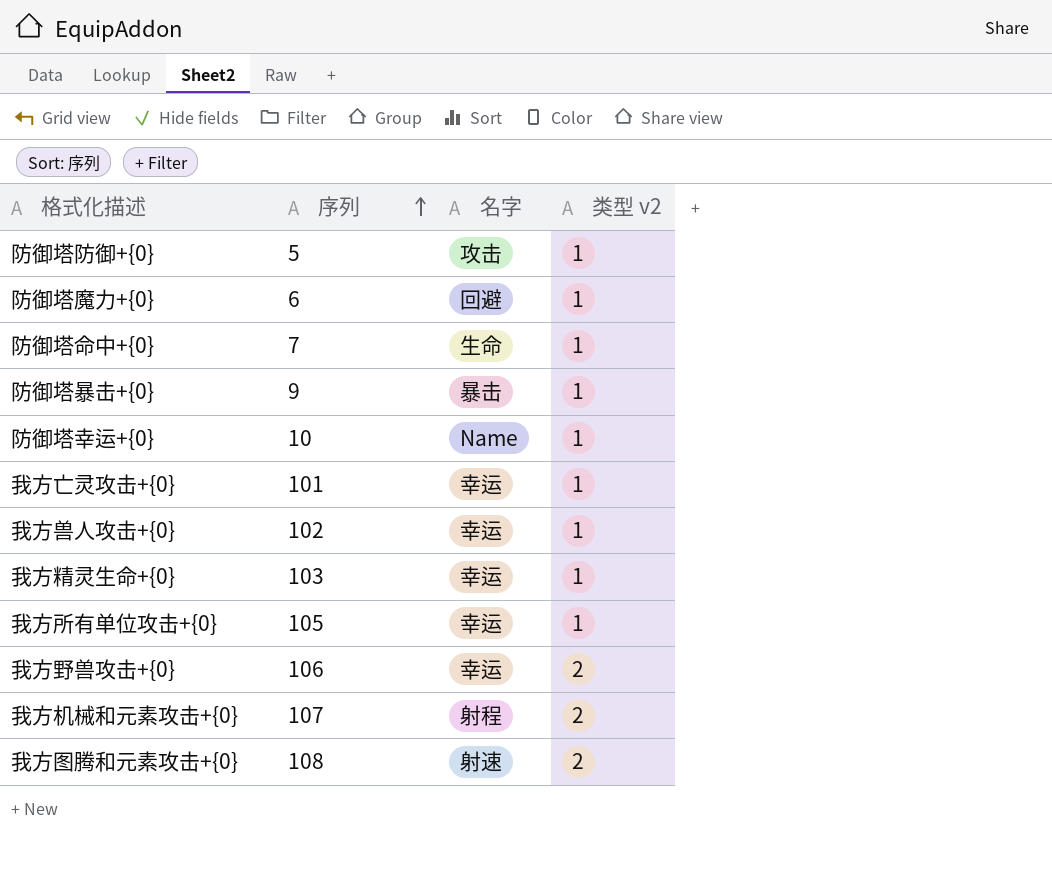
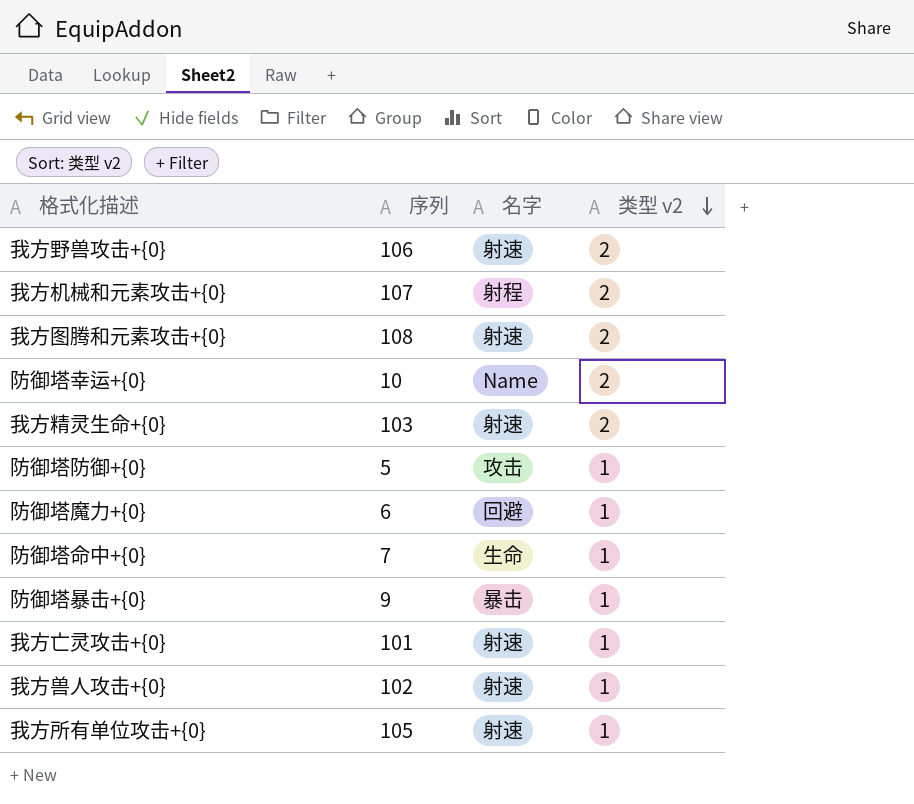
row order: 序列 ascending -> 类型 v2 descending
我方野兽攻击+{0} | 名字: 幸运 -> 射速
防御塔幸运+{0} | 类型 v2: 1 -> 2
我方精灵生命+{0} | 名字: 幸运 -> 射速
我方精灵生命+{0} | 类型 v2: 1 -> 2
我方亡灵攻击+{0} | 名字: 幸运 -> 射速
我方兽人攻击+{0} | 名字: 幸运 -> 射速
我方所有单位攻击+{0} | 名字: 幸运 -> 射速

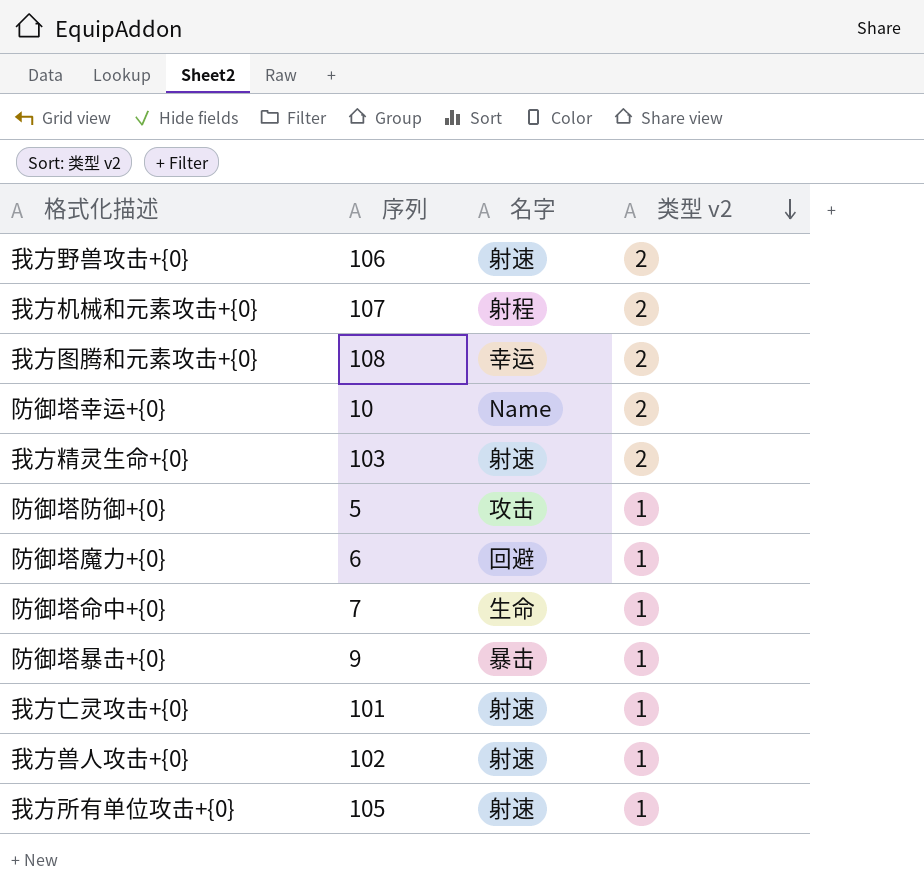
我方图腾和元素攻击+{0} | 名字: 射速 -> 幸运

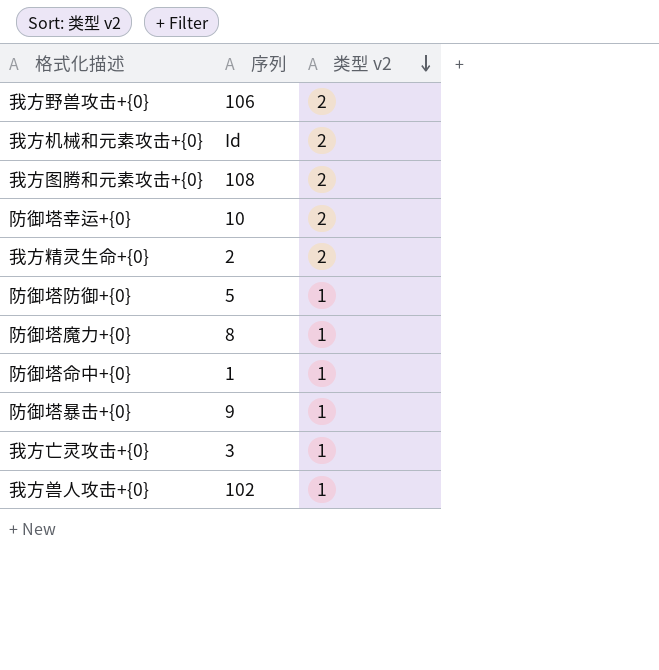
column 名字 | position: 3 -> none
row 我方所有单位攻击+{0}: 105 | 射速 | 1 -> none
我方机械和元素攻击+{0} | 序列: 107 -> Id
我方精灵生命+{0} | 序列: 103 -> 2
防御塔魔力+{0} | 序列: 6 -> 8
防御塔命中+{0} | 序列: 7 -> 1
我方亡灵攻击+{0} | 序列: 101 -> 3

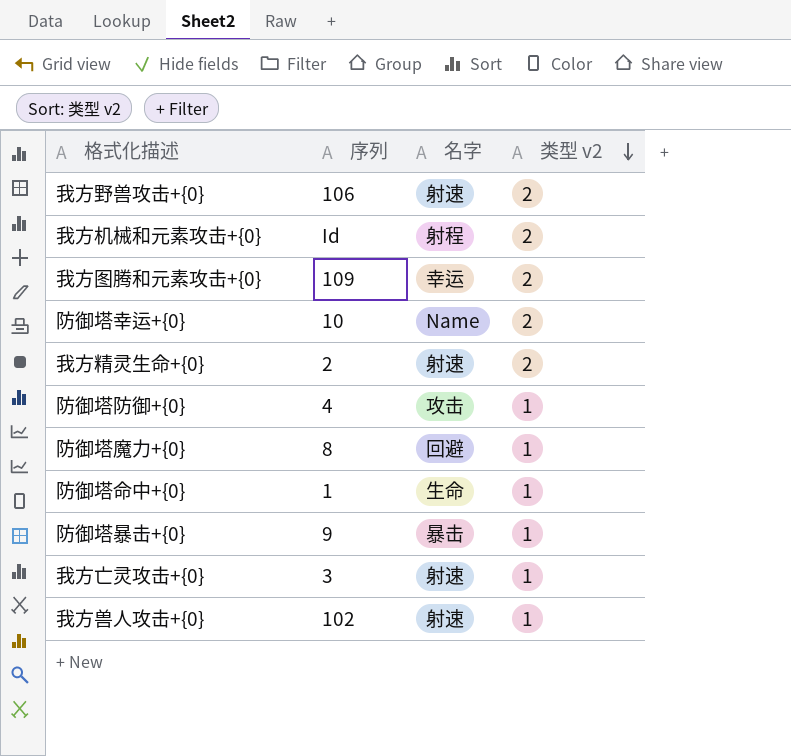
column 名字 | position: none -> 3
我方图腾和元素攻击+{0} | 序列: 108 -> 109
防御塔防御+{0} | 序列: 5 -> 4

